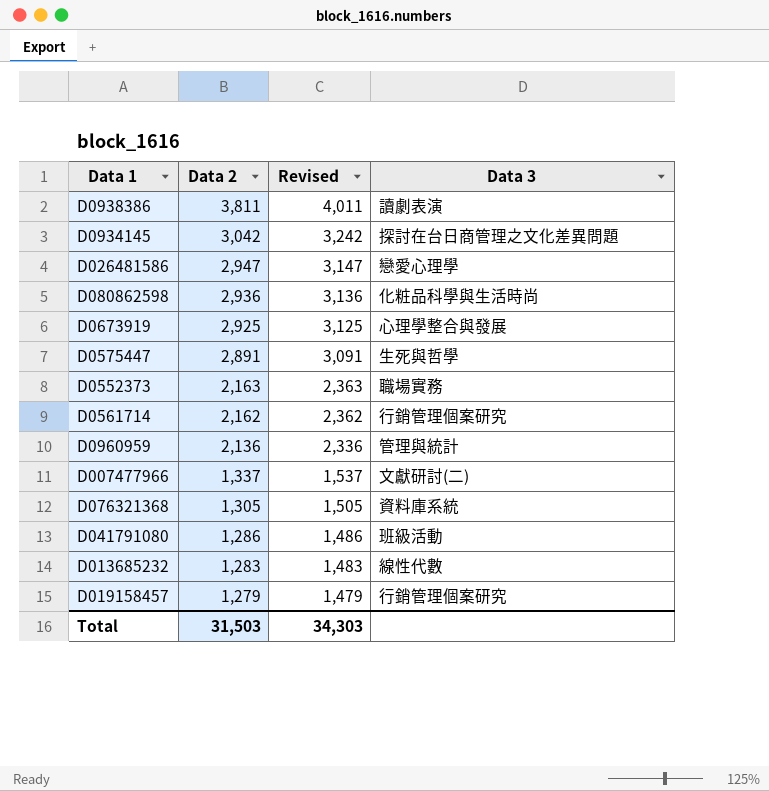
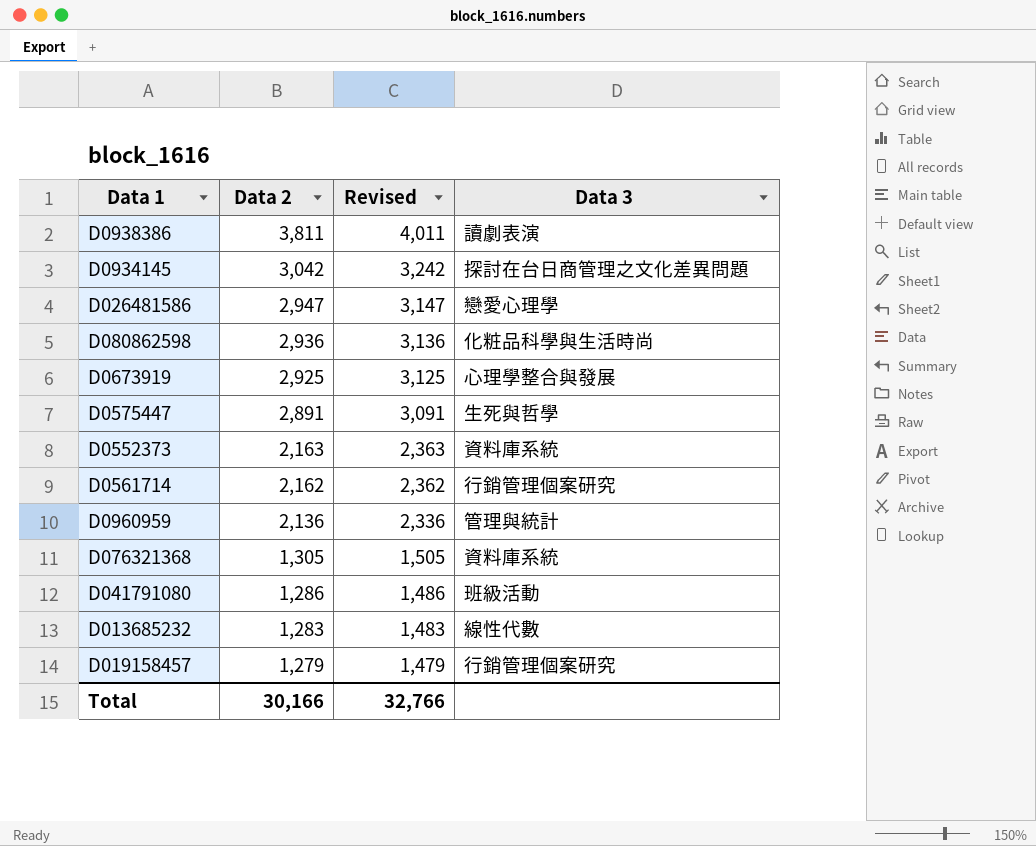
row D007477966: 1,337 | 1,537 | 文獻研討(二) -> none
D0552373 | Data 3: 職場實務 -> 資料庫系統
Total | Data 2: 31,503 -> 30,166
Total | Revised: 34,303 -> 32,766

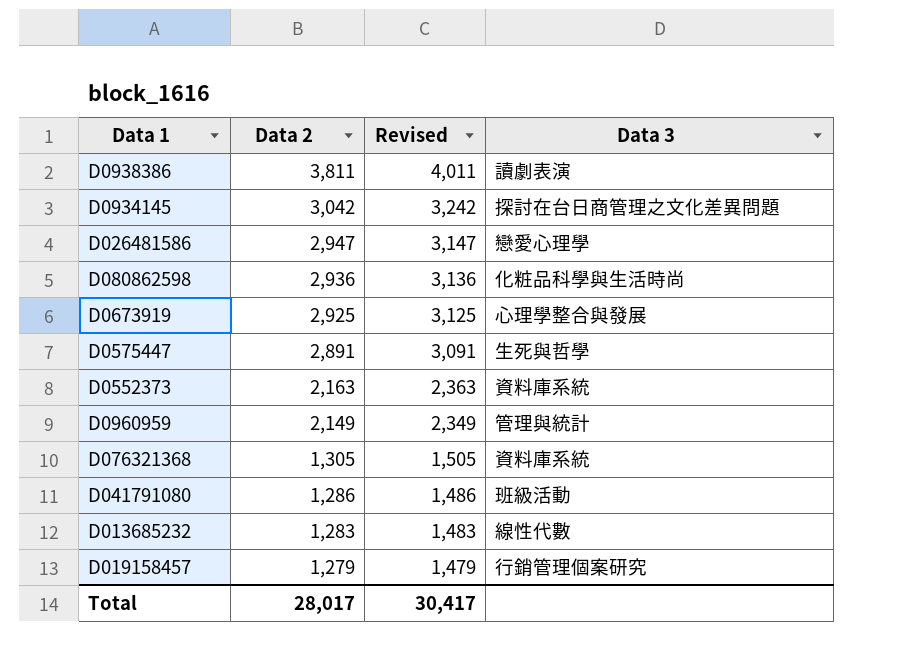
row D0561714: 2,162 | 2,362 | 行銷管理個案研究 -> none
D0960959 | Data 2: 2,136 -> 2,149
D0960959 | Revised: 2,336 -> 2,349
Total | Data 2: 30,166 -> 28,017
Total | Revised: 32,766 -> 30,417

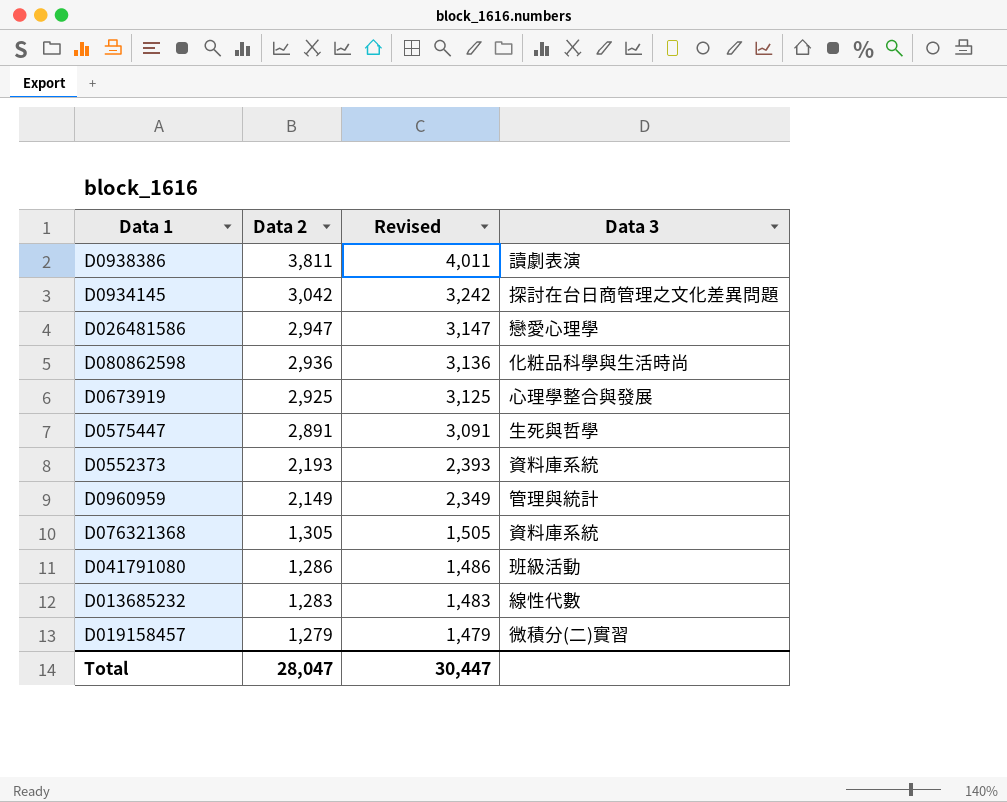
D0552373 | Data 2: 2,163 -> 2,193
D0552373 | Revised: 2,363 -> 2,393
D019158457 | Data 3: 行銷管理個案研究 -> 微積分(二)實習
Total | Data 2: 28,017 -> 28,047
Total | Revised: 30,417 -> 30,447

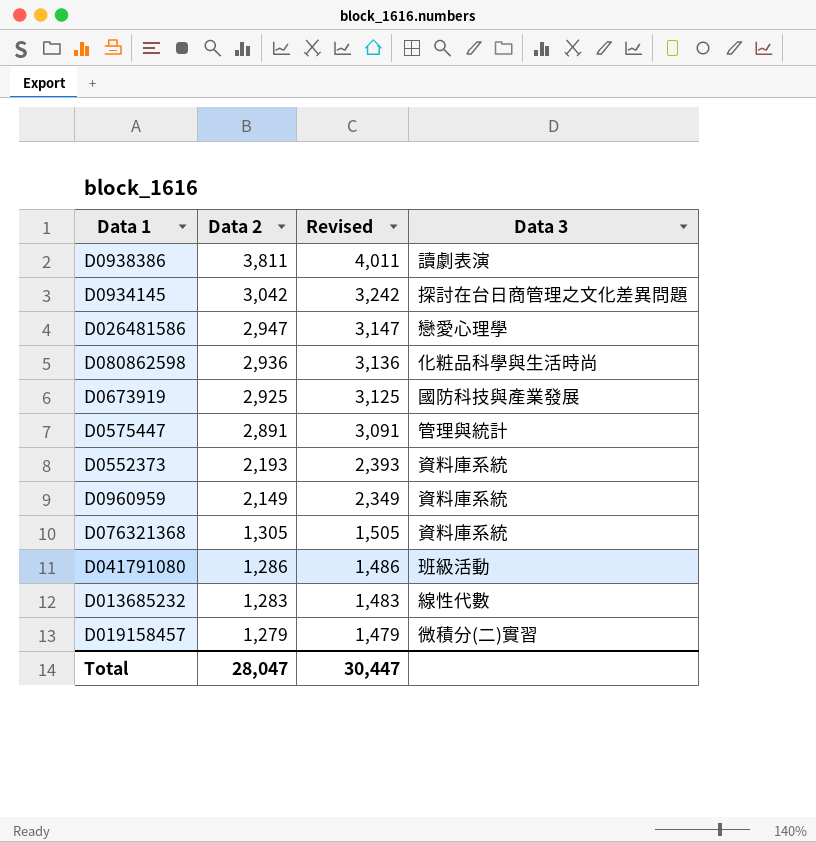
D0673919 | Data 3: 心理學整合與發展 -> 國防科技與產業發展
D0575447 | Data 3: 生死與哲學 -> 管理與統計
D0960959 | Data 3: 管理與統計 -> 資料庫系統

